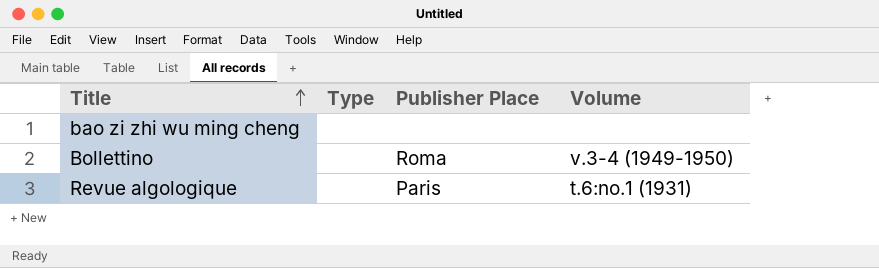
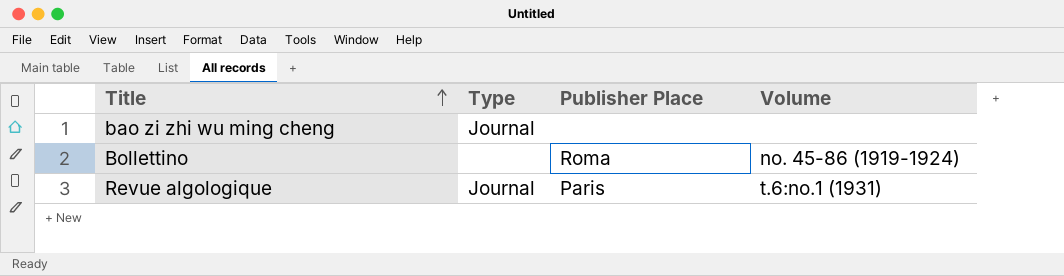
bao zi zhi wu ming cheng | Type: none -> Journal
Bollettino | Volume: v.3-4 (1949-1950) -> no. 45-86 (1919-1924)
Revue algologique | Type: none -> Journal

